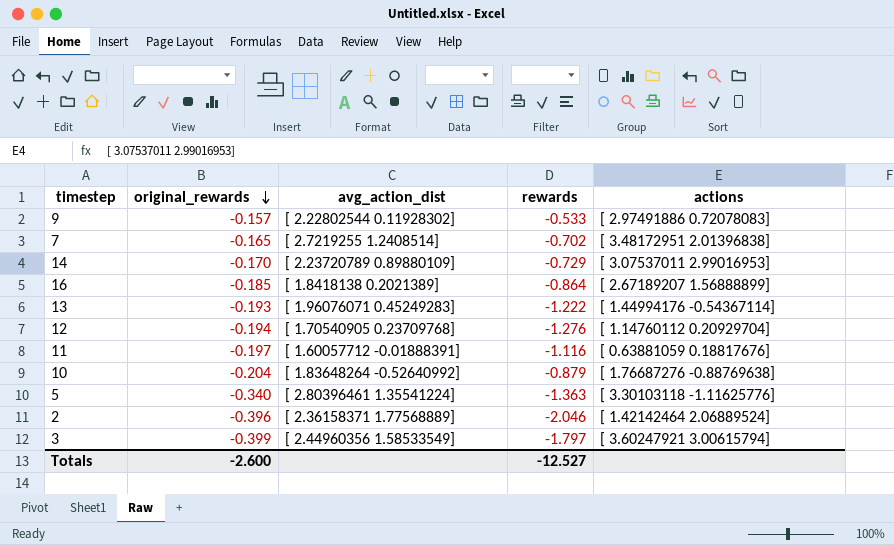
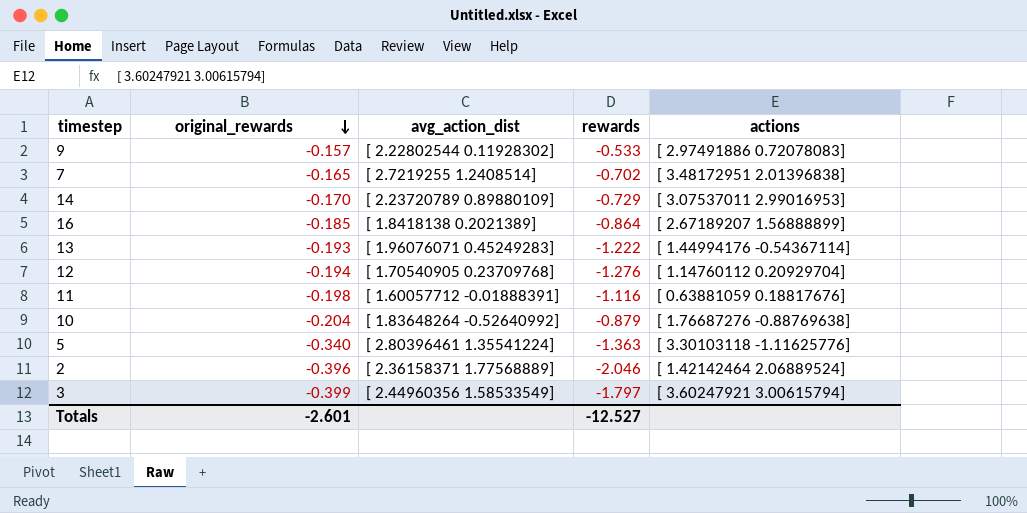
11 | original_rewards: -0.197 -> -0.198
Totals | original_rewards: -2.600 -> -2.601

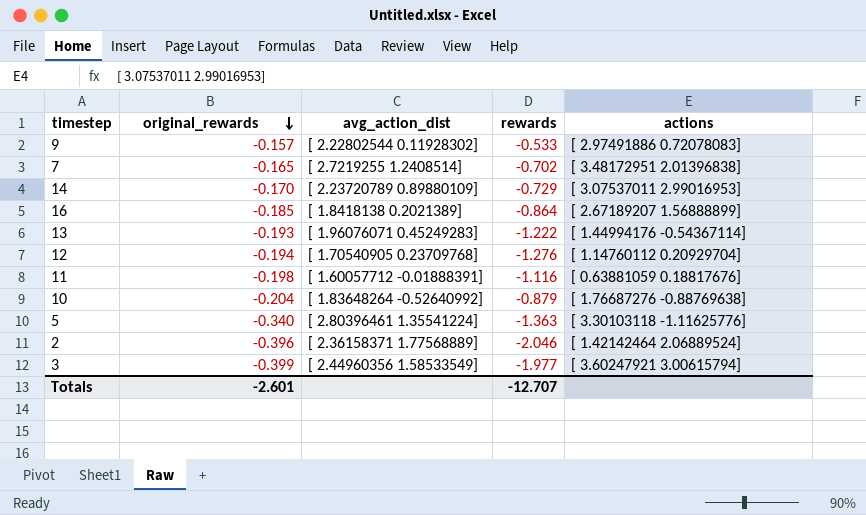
3 | rewards: -1.797 -> -1.977
Totals | rewards: -12.527 -> -12.707

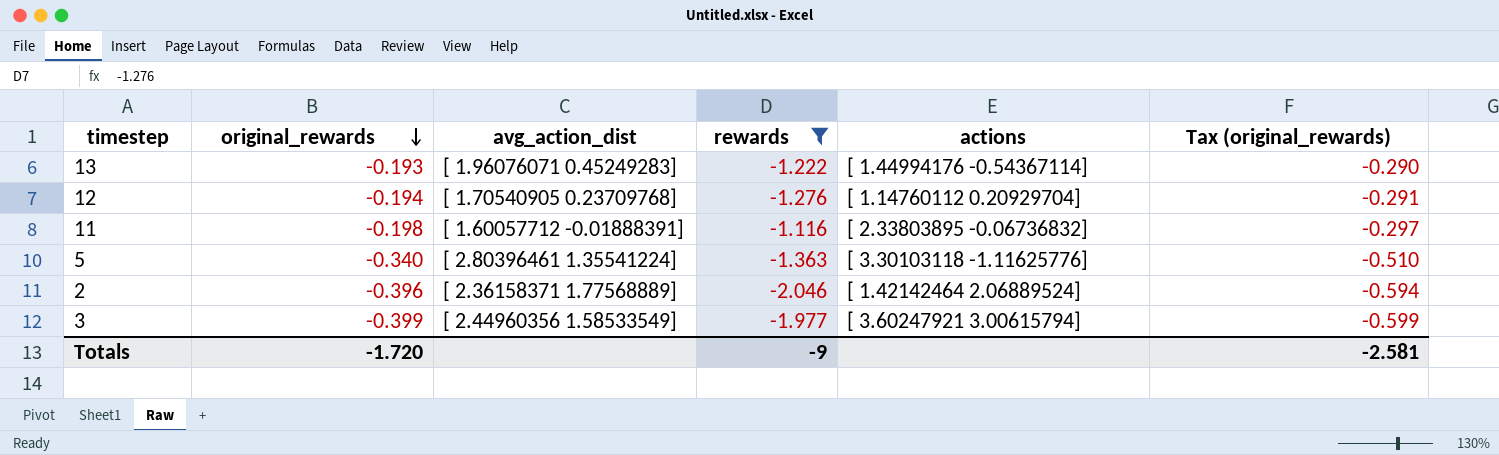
filter: none -> rewards <= -1.116
column Tax (original_rewards) | formula: none -> [original_rewards] * 1.5
11 | actions: [ 0.63881059 0.18817676] -> [ 2.33803895 -0.06736832]
Totals | original_rewards: -2.601 -> -1.720
Totals | rewards: -12.707 -> -9

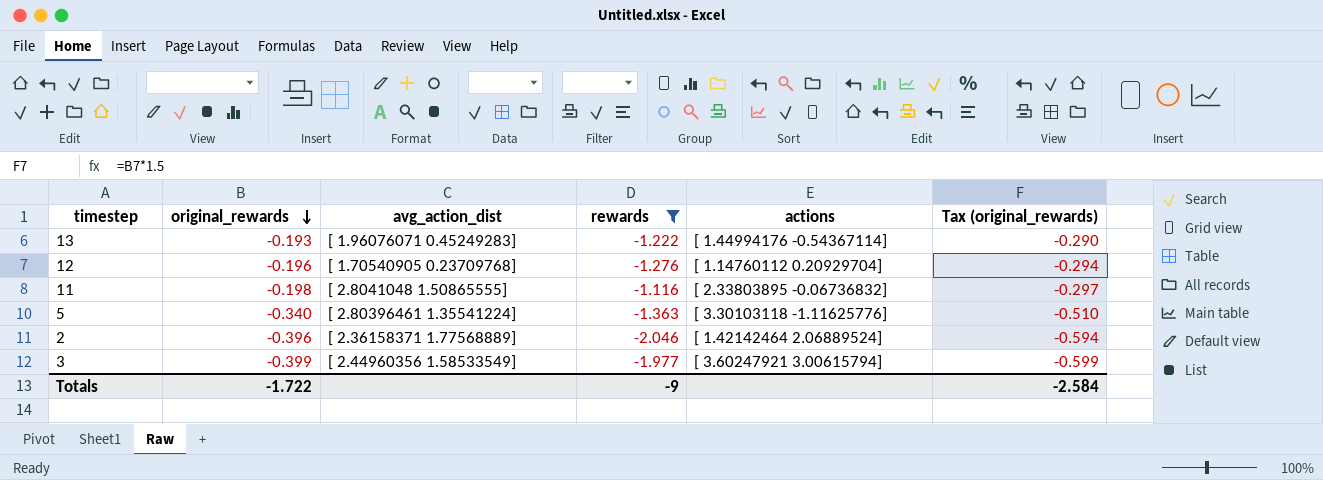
12 | original_rewards: -0.194 -> -0.196
12 | Tax (original_rewards): -0.291 -> -0.294
11 | avg_action_dist: [ 1.60057712 -0.01888391] -> [ 2.8041048 1.50865555]
Totals | original_rewards: -1.720 -> -1.722
Totals | Tax (original_rewards): -2.581 -> -2.584

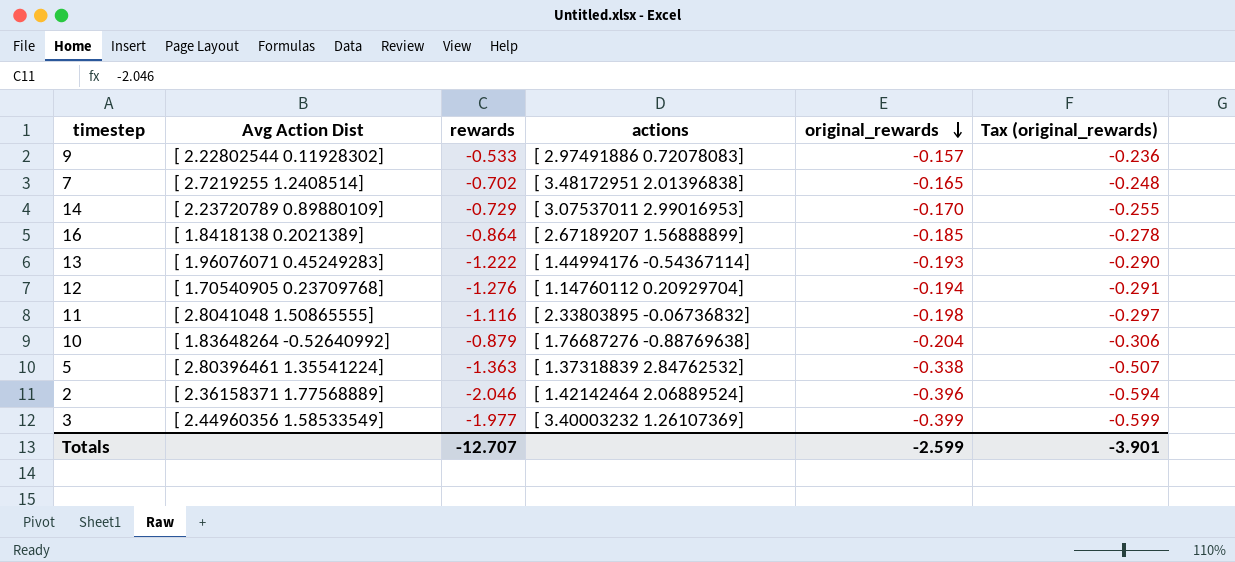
filter: rewards <= -1.116 -> none
column name: avg_action_dist -> Avg Action Dist
column original_rewards | position: 2 -> 5
12 | original_rewards: -0.196 -> -0.194
12 | Tax (original_rewards): -0.294 -> -0.291
5 | actions: [ 3.30103118 -1.11625776] -> [ 1.37318839 2.84762532]
5 | original_rewards: -0.340 -> -0.338
5 | Tax (original_rewards): -0.510 -> -0.507
3 | actions: [ 3.60247921 3.00615794] -> [ 3.40003232 1.26107369]
Totals | rewards: -9 -> -12.707
Totals | original_rewards: -1.722 -> -2.599
Totals | Tax (original_rewards): -2.584 -> -3.901

